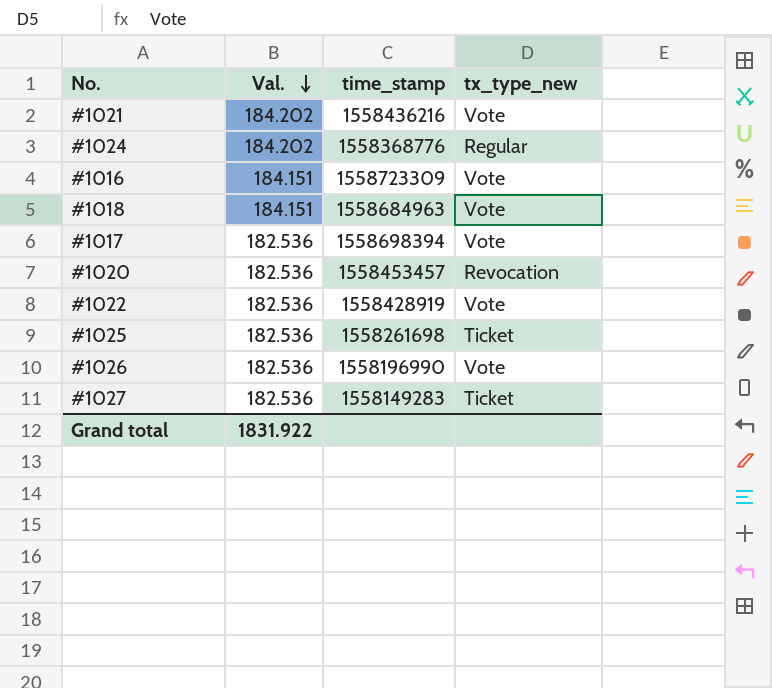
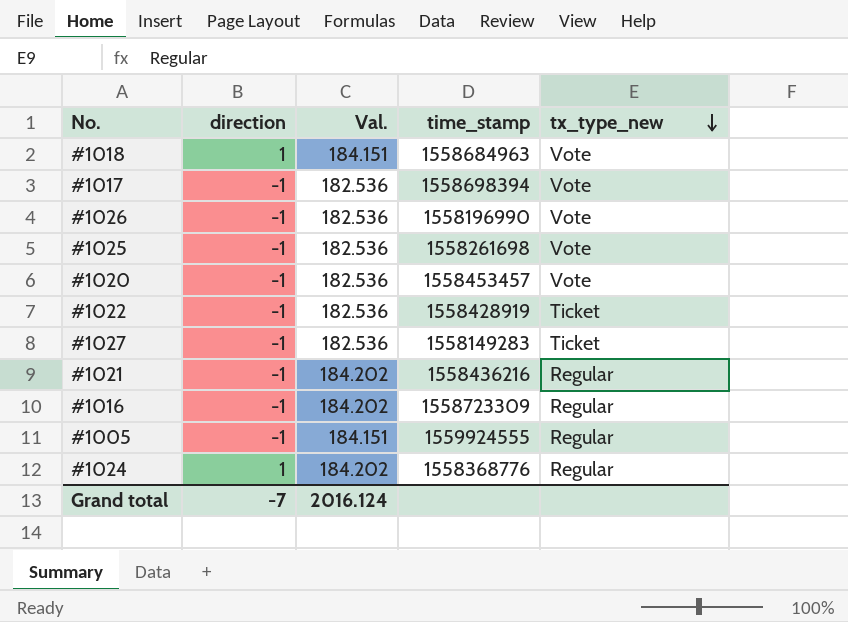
row order: Val. descending -> tx_type_new descending
column direction | position: none -> 2
#1025 | tx_type_new: Ticket -> Vote
#1020 | tx_type_new: Revocation -> Vote
#1022 | tx_type_new: Vote -> Ticket
#1021 | tx_type_new: Vote -> Regular
#1016 | Val.: 184.151 -> 184.202
#1016 | tx_type_new: Vote -> Regular
row #1005: none -> -1 | 184.151 | 1559924555 | Regular
Grand total | Val.: 1831.922 -> 2016.124

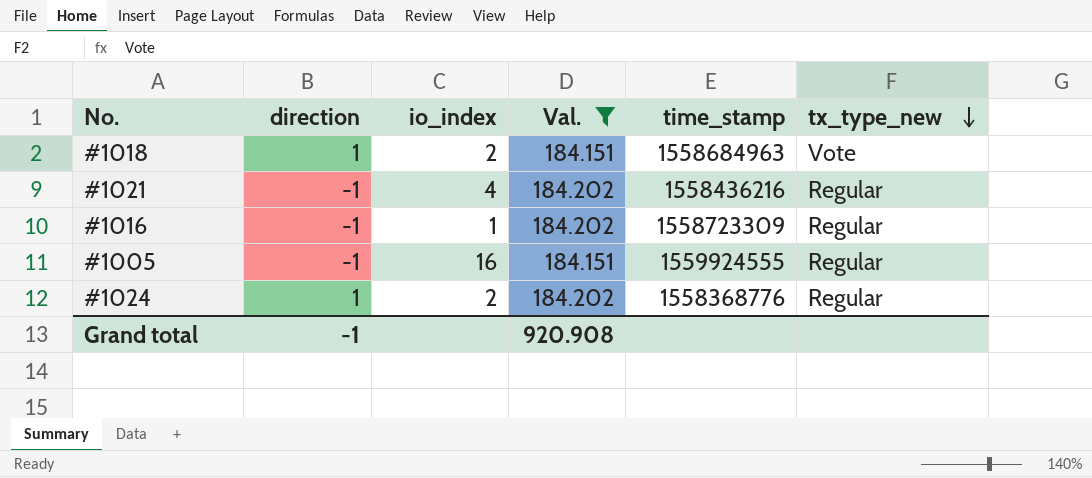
filter: none -> Val. != 182.536
column io_index | position: none -> 3
Grand total | direction: -7 -> -1
Grand total | Val.: 2016.124 -> 920.908

